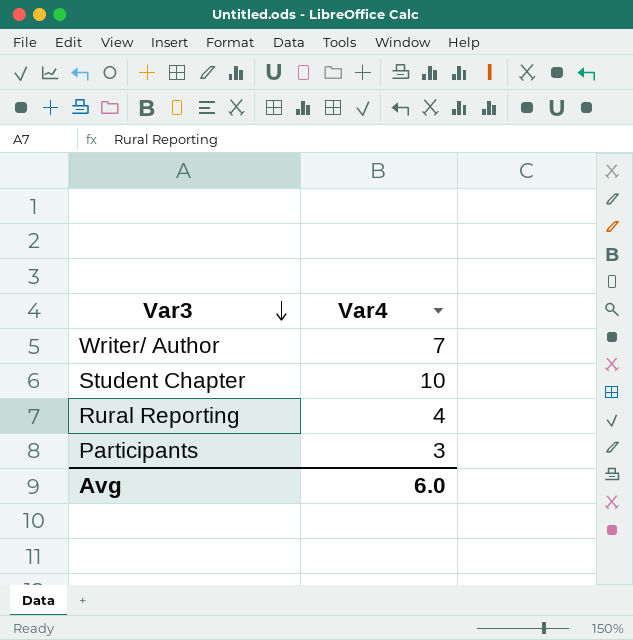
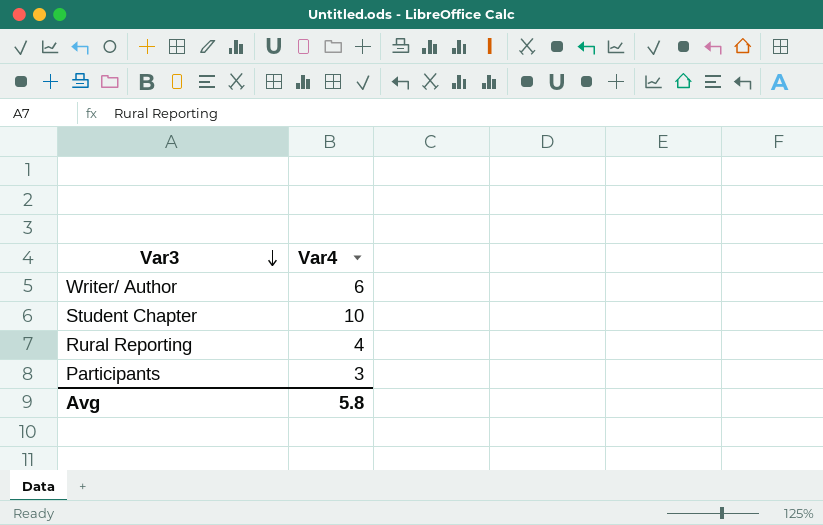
Writer/ Author | Var4: 7 -> 6
Avg | Var4: 6.0 -> 5.8

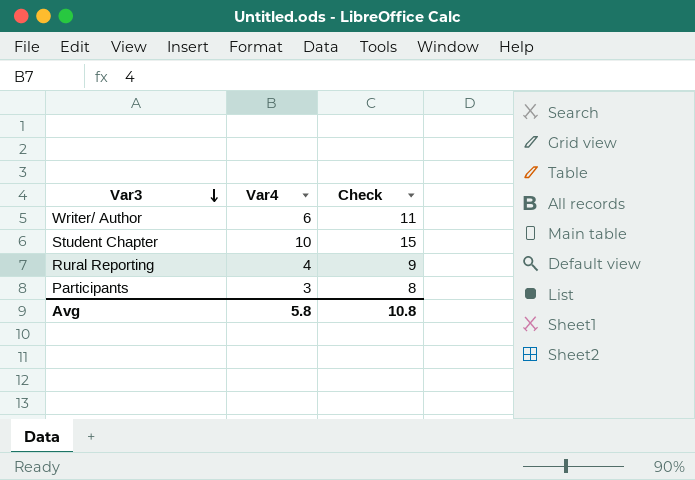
column Check | formula: none -> [Var4] + 5

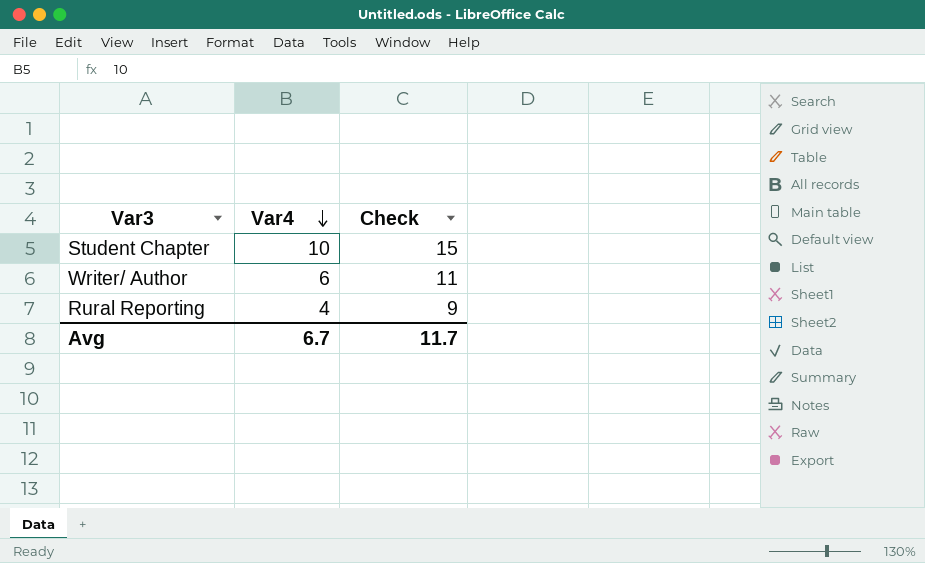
row order: Var3 descending -> Var4 descending
row Participants: 3 | 8 -> none
Avg | Var4: 5.8 -> 6.7
Avg | Check: 10.8 -> 11.7

